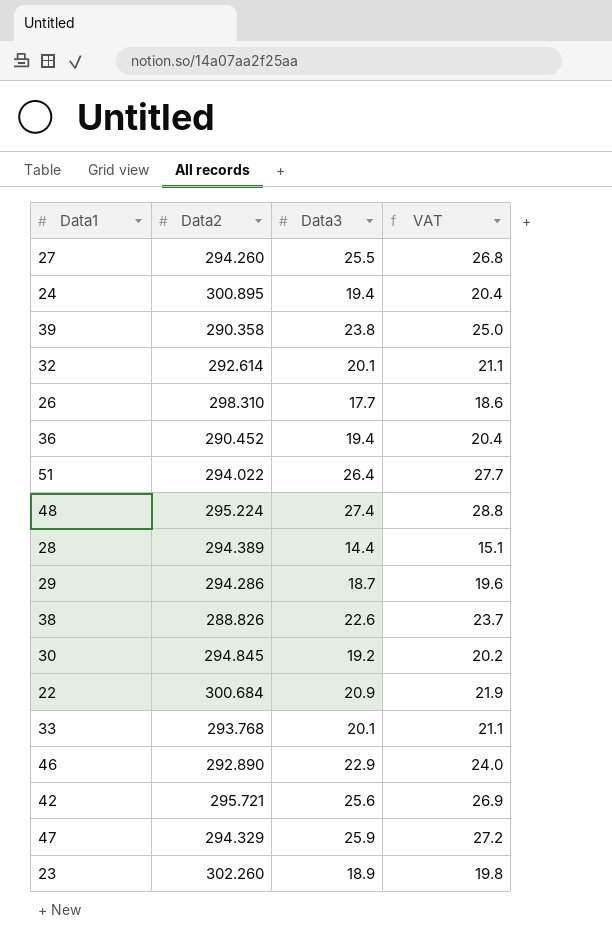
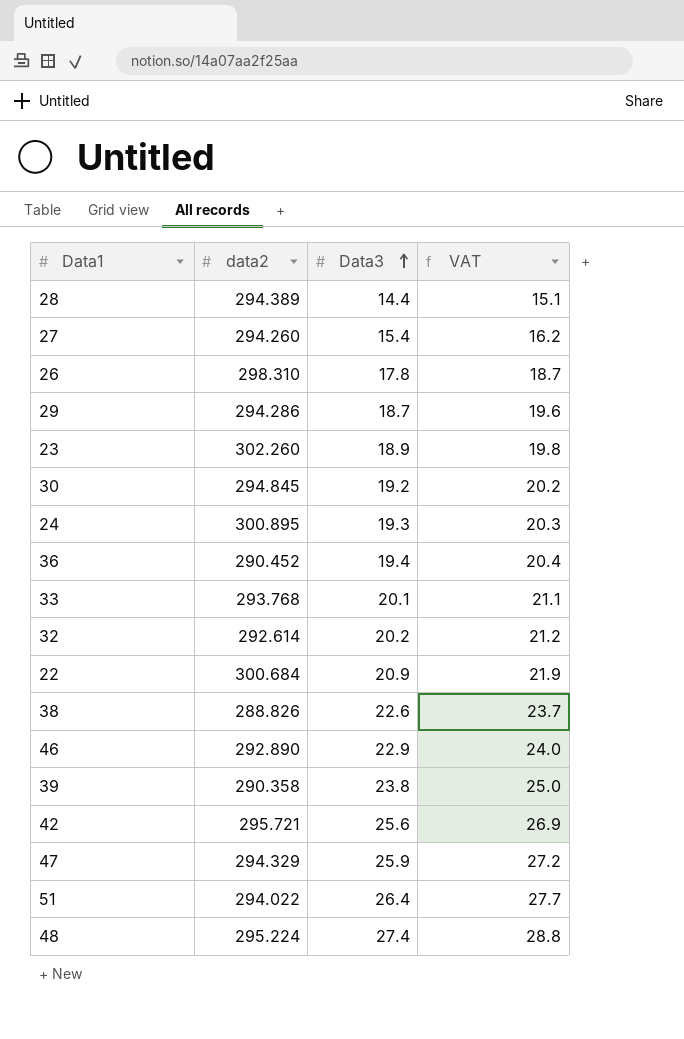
row order: none -> Data3 ascending
column name: Data2 -> data2
27 | Data3: 25.5 -> 15.4
27 | VAT: 26.8 -> 16.2
26 | Data3: 17.7 -> 17.8
26 | VAT: 18.6 -> 18.7
24 | Data3: 19.4 -> 19.3
24 | VAT: 20.4 -> 20.3
32 | Data3: 20.1 -> 20.2
32 | VAT: 21.1 -> 21.2

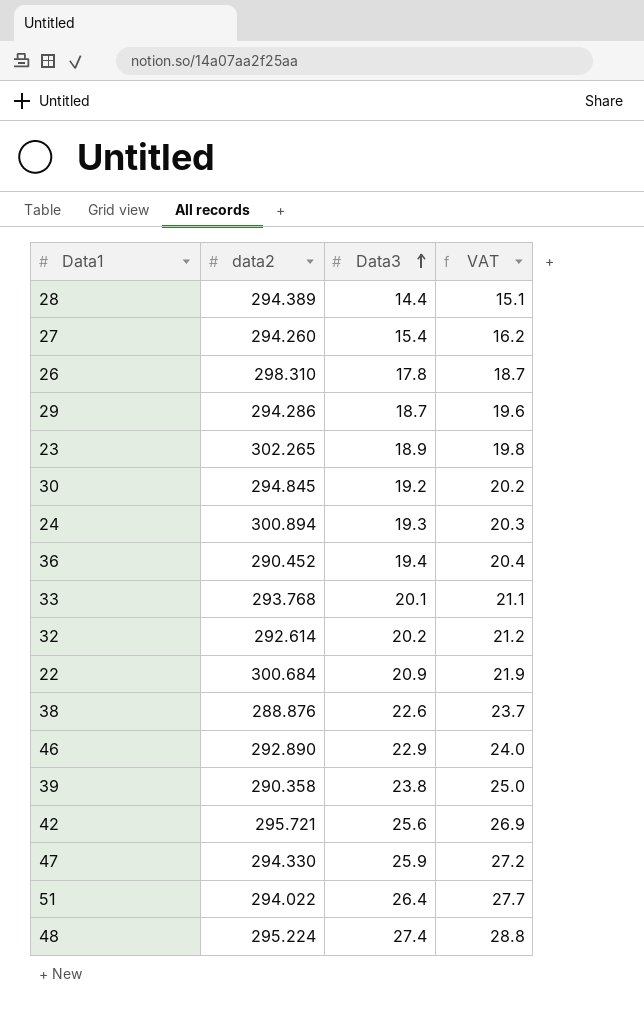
23 | data2: 302.260 -> 302.265
24 | data2: 300.895 -> 300.894
38 | data2: 288.826 -> 288.876
47 | data2: 294.329 -> 294.330

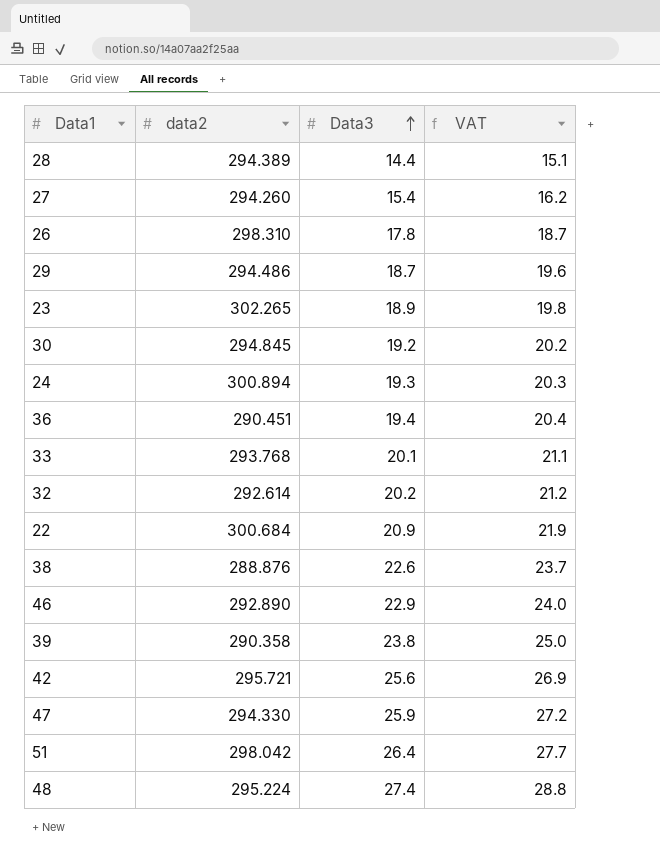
29 | data2: 294.286 -> 294.486
36 | data2: 290.452 -> 290.451
51 | data2: 294.022 -> 298.042

